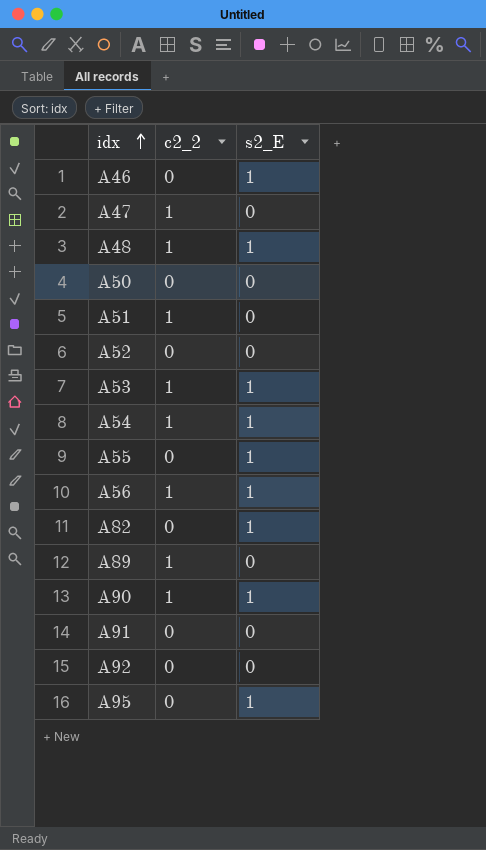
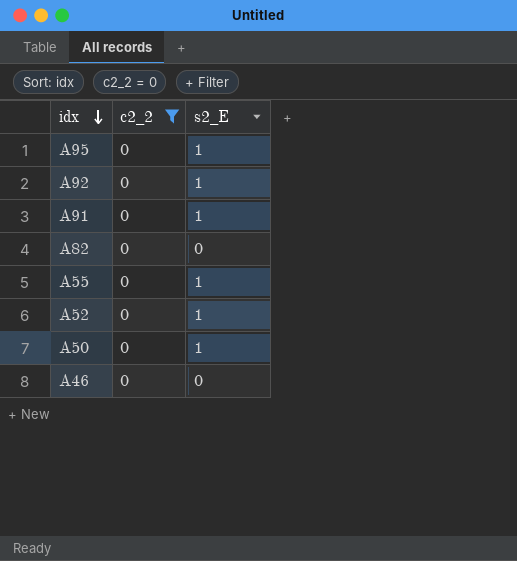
filter: none -> c2_2 = 0
row order: idx ascending -> idx descending
A92 | s2_E: 0 -> 1
A91 | s2_E: 0 -> 1
A82 | s2_E: 1 -> 0
A52 | s2_E: 0 -> 1
A50 | s2_E: 0 -> 1
A46 | s2_E: 1 -> 0

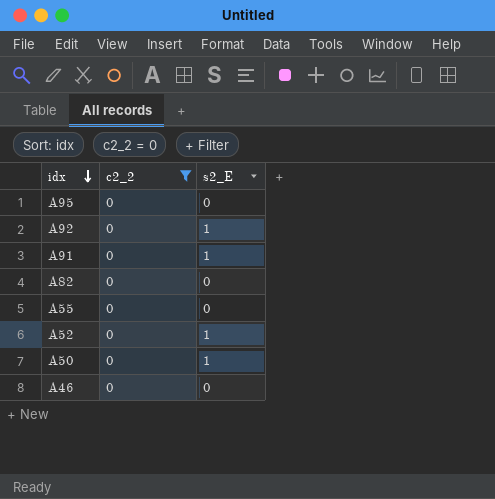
A95 | s2_E: 1 -> 0
A55 | s2_E: 1 -> 0

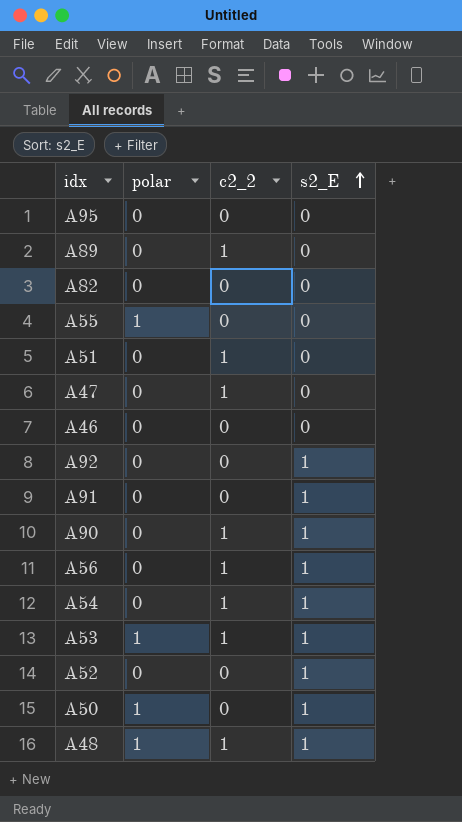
filter: c2_2 = 0 -> none
row order: idx descending -> s2_E ascending
column polar | position: none -> 2

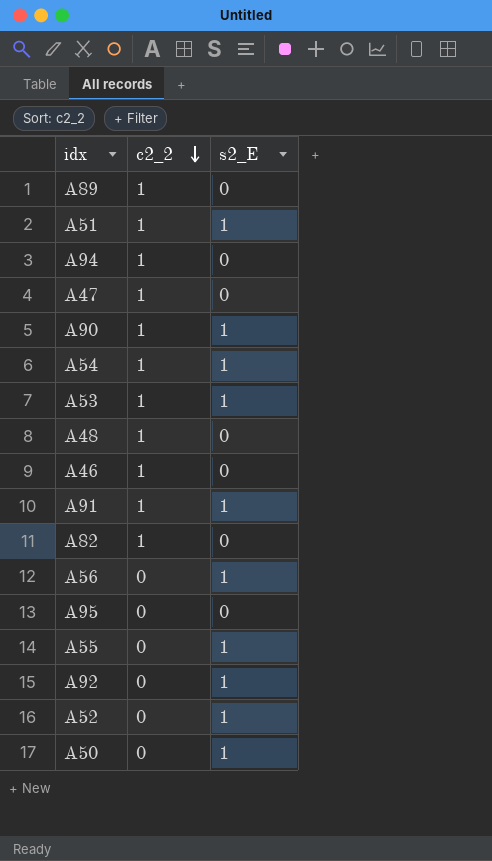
row order: s2_E ascending -> c2_2 descending
column polar | position: 2 -> none
A51 | s2_E: 0 -> 1
row A94: none -> 1 | 0
A48 | s2_E: 1 -> 0
A46 | c2_2: 0 -> 1
A91 | c2_2: 0 -> 1
A82 | c2_2: 0 -> 1
A56 | c2_2: 1 -> 0
A55 | s2_E: 0 -> 1

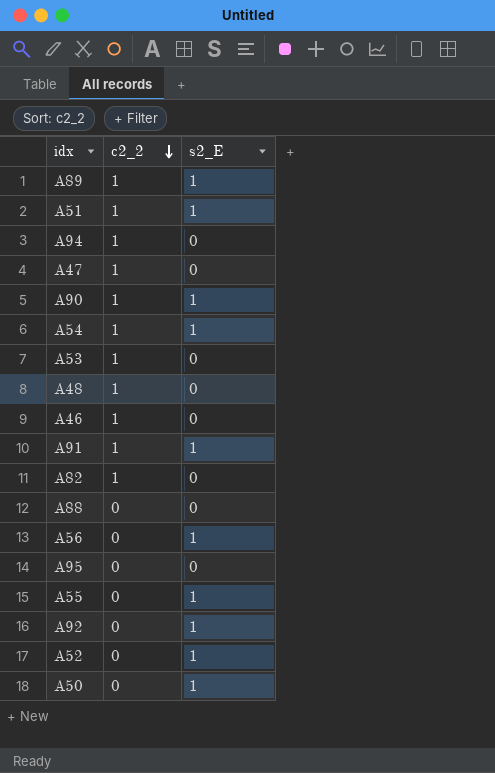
A89 | s2_E: 0 -> 1
A53 | s2_E: 1 -> 0
row A88: none -> 0 | 0

